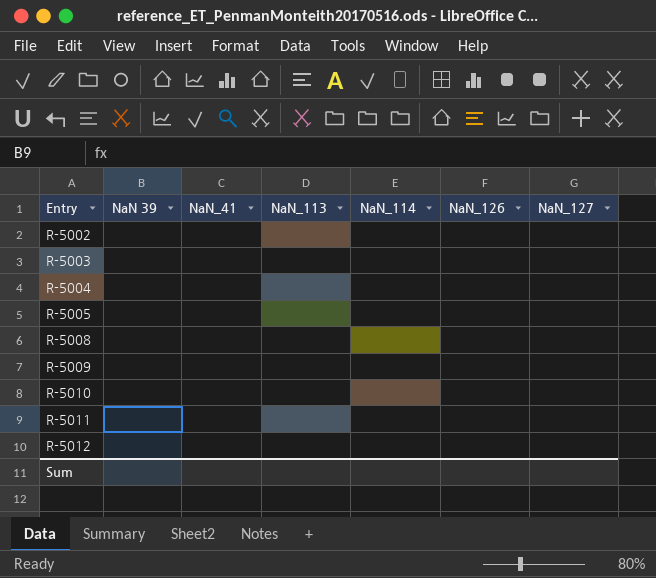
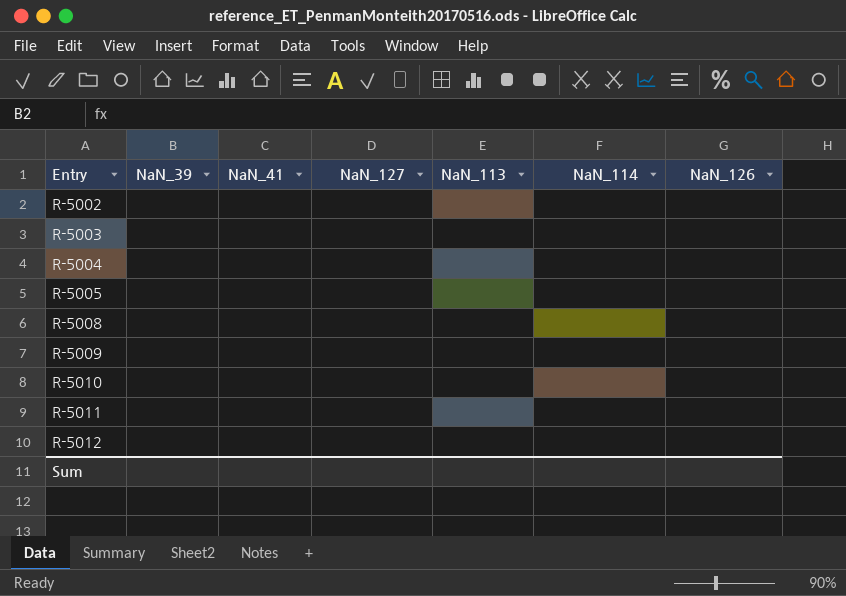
column name: NaN 39 -> NaN_39
column NaN_127 | position: 7 -> 4

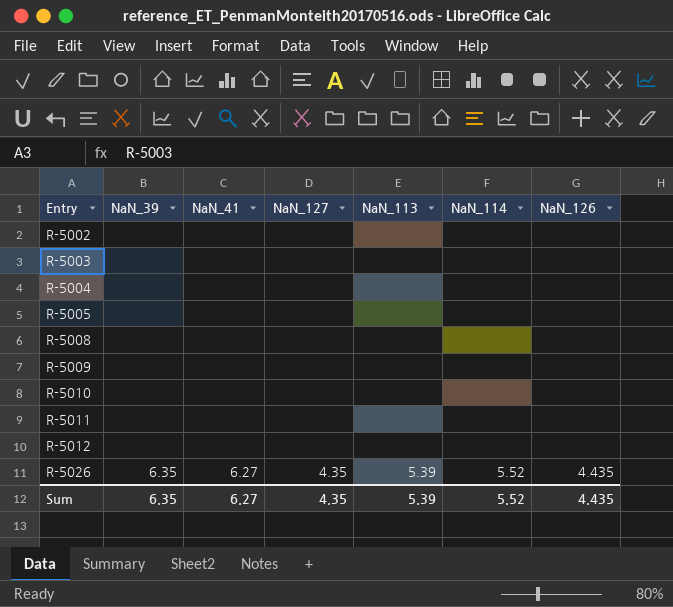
row R-5026: none -> 6.35 | 6.27 | 4.35 | 5.39 | 5.52 | 4.435
Sum | NaN_39: none -> 6.35
Sum | NaN_41: none -> 6.27
Sum | NaN_127: none -> 4.35
Sum | NaN_113: none -> 5.39
Sum | NaN_114: none -> 5.52
Sum | NaN_126: none -> 4.435

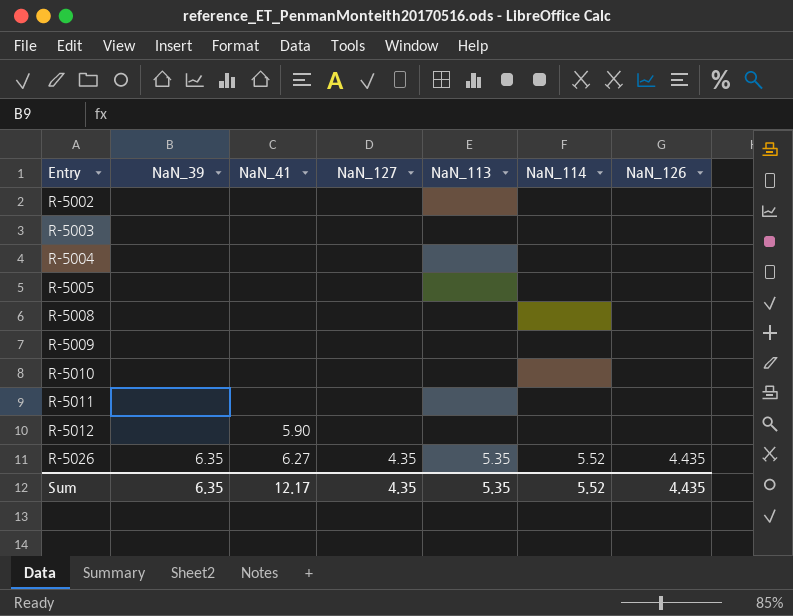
R-5012 | NaN_41: none -> 5.90
R-5026 | NaN_113: 5.39 -> 5.35
Sum | NaN_41: 6.27 -> 12.17
Sum | NaN_113: 5.39 -> 5.35

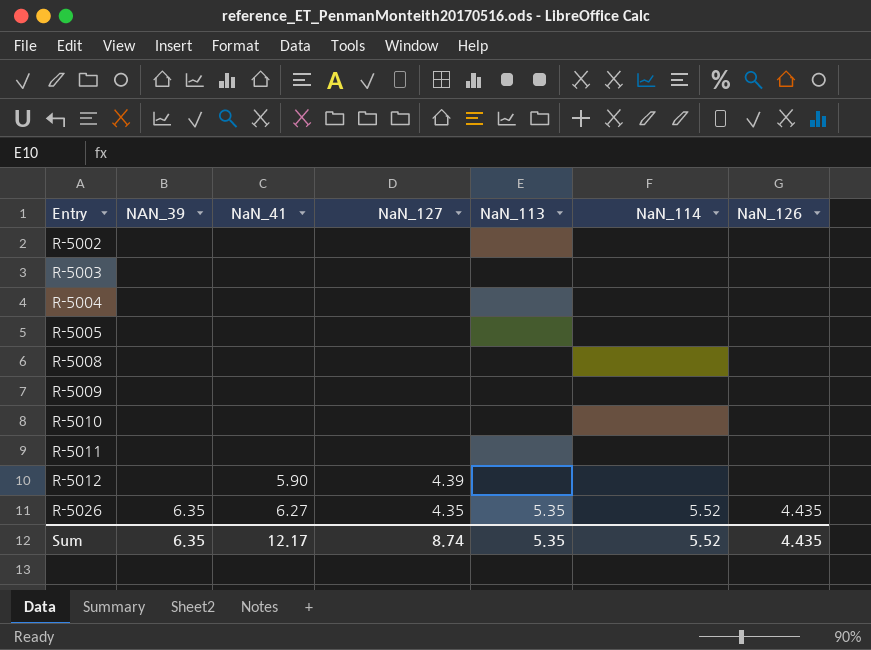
column name: NaN_39 -> NAN_39
R-5012 | NaN_127: none -> 4.39
Sum | NaN_127: 4.35 -> 8.74

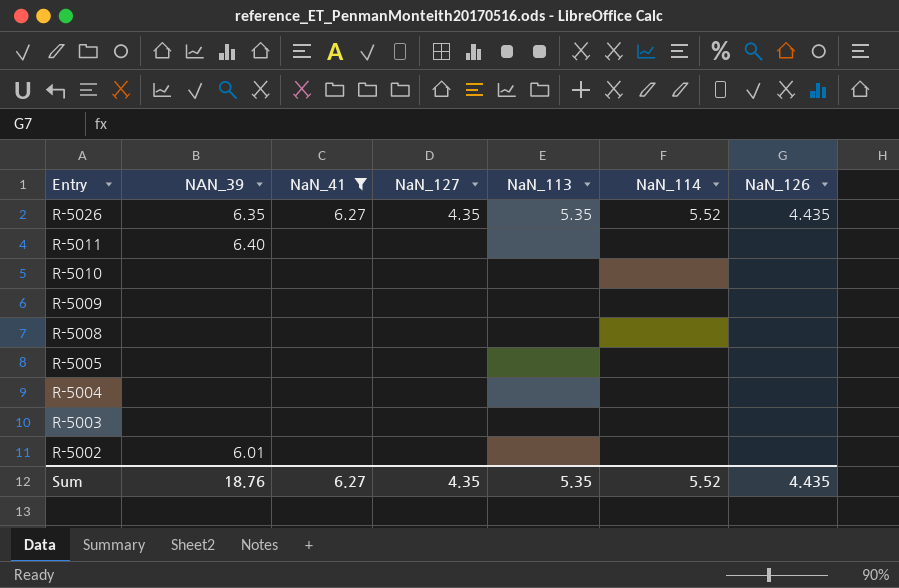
filter: none -> NaN_41 != 5.90
row order: Entry ascending -> Entry descending
R-5011 | NAN_39: none -> 6.40
R-5002 | NAN_39: none -> 6.01
Sum | NAN_39: 6.35 -> 18.76
Sum | NaN_41: 12.17 -> 6.27
Sum | NaN_127: 8.74 -> 4.35

